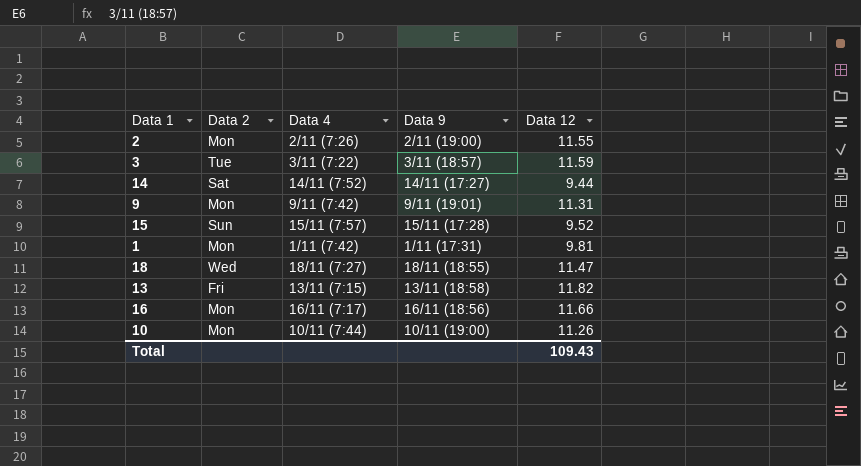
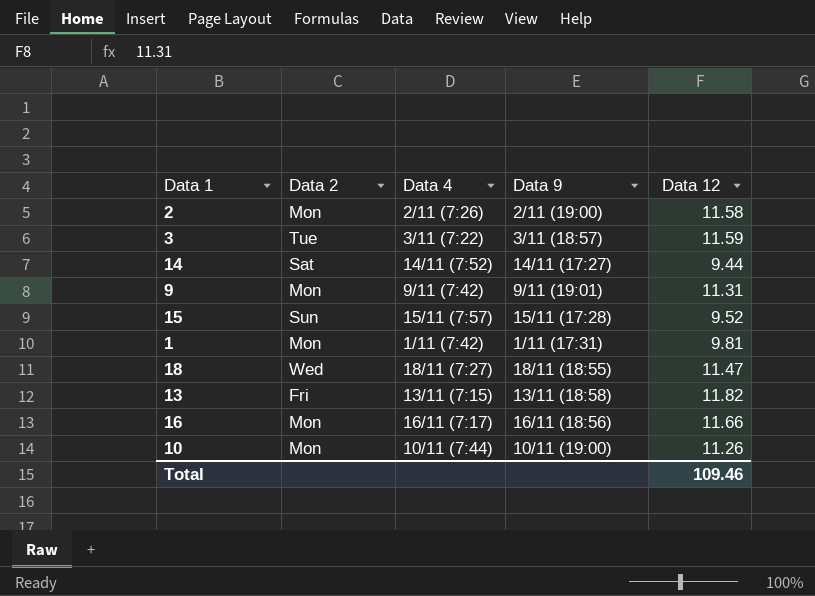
2 | Data 12: 11.55 -> 11.58
Total | Data 12: 109.43 -> 109.46

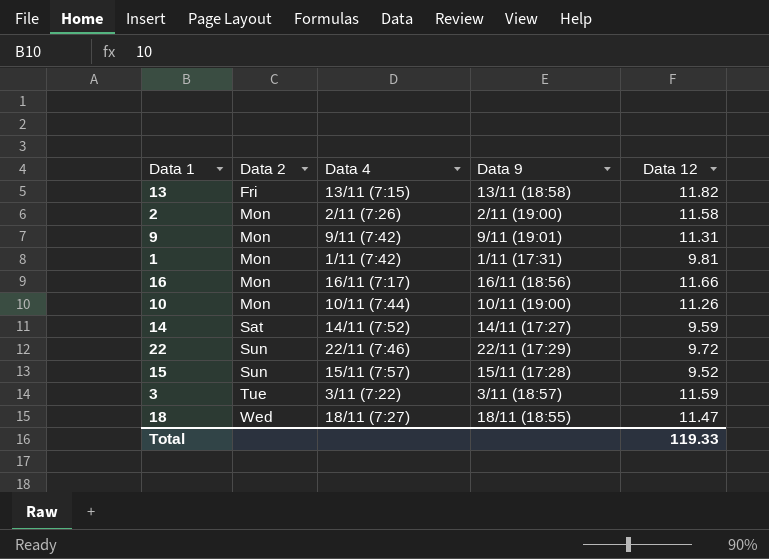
row order: none -> Data 2 ascending
14 | Data 12: 9.44 -> 9.59
row 22: none -> Sun | 22/11 (7:46) | 22/11 (17:29) | 9.72
Total | Data 12: 109.46 -> 119.33

